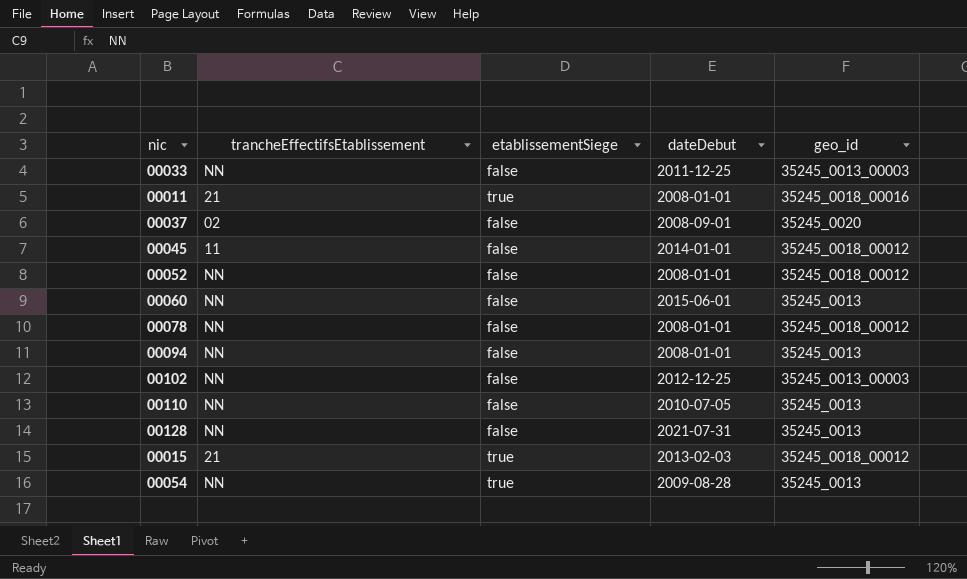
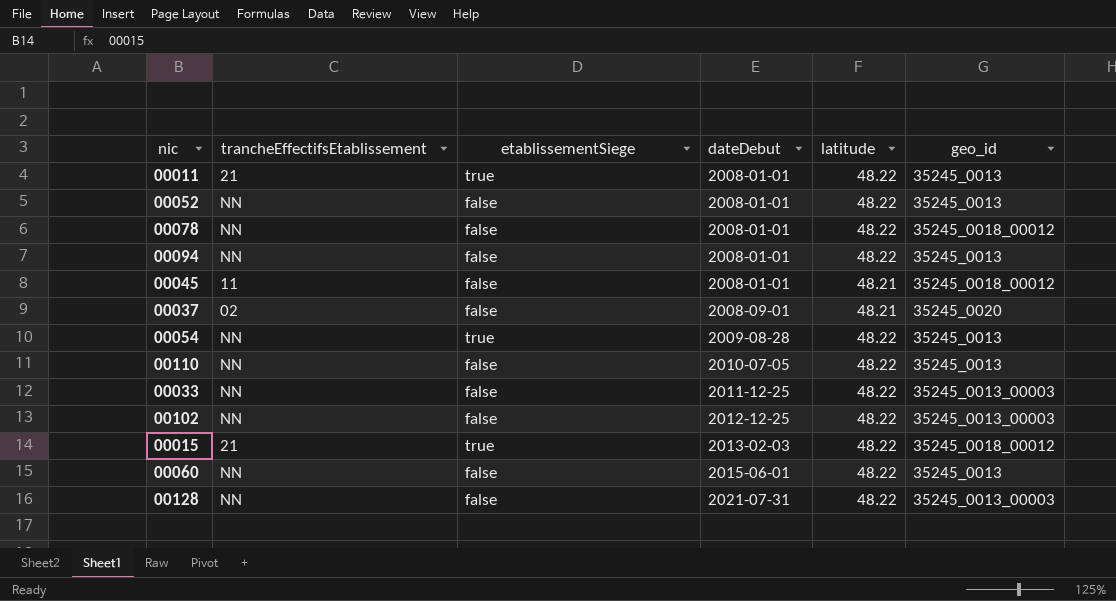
row order: none -> dateDebut ascending
column latitude | position: none -> 5
00011 | geo_id: 35245_0018_00016 -> 35245_0013
00052 | geo_id: 35245_0018_00012 -> 35245_0013
00045 | dateDebut: 2014-01-01 -> 2008-01-01
00128 | geo_id: 35245_0013 -> 35245_0013_00003

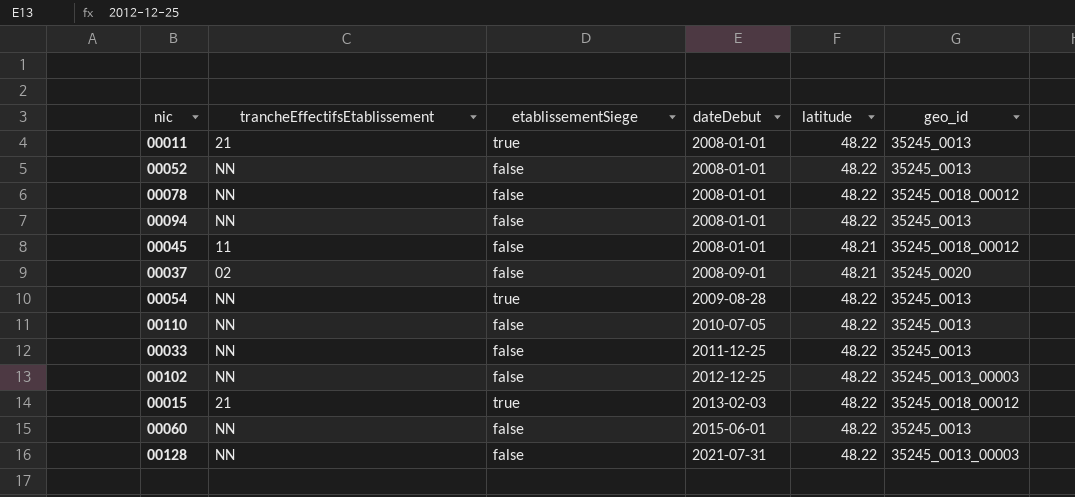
00033 | geo_id: 35245_0013_00003 -> 35245_0013

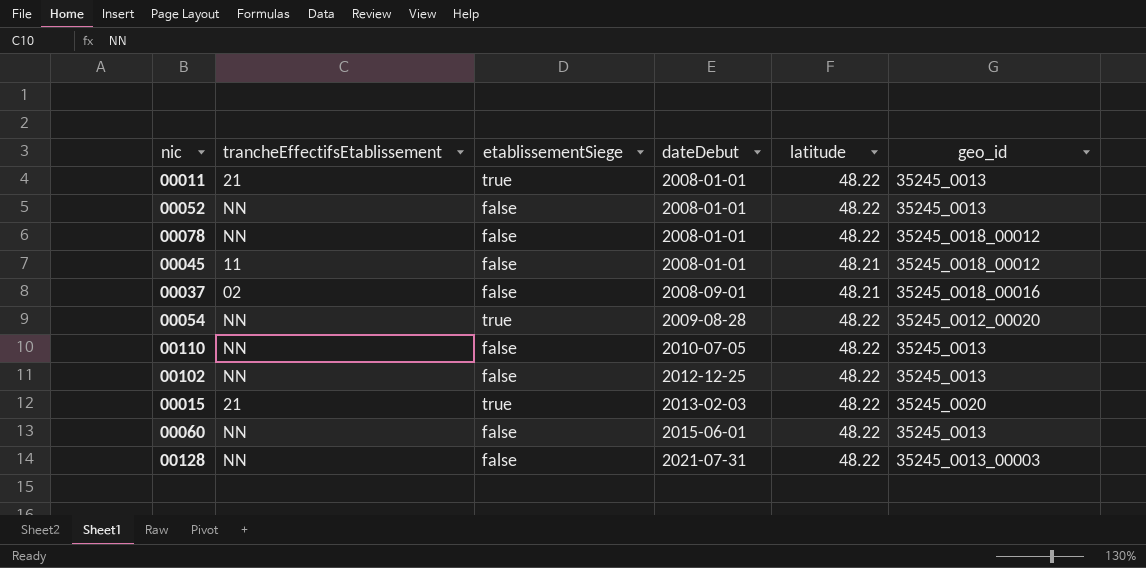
row 00094: NN | false | 2008-01-01 | 48.22 | 35245_0013 -> none
row 00033: NN | false | 2011-12-25 | 48.22 | 35245_0013 -> none
00037 | geo_id: 35245_0020 -> 35245_0018_00016
00054 | geo_id: 35245_0013 -> 35245_0012_00020
00102 | geo_id: 35245_0013_00003 -> 35245_0013
00015 | geo_id: 35245_0018_00012 -> 35245_0020

